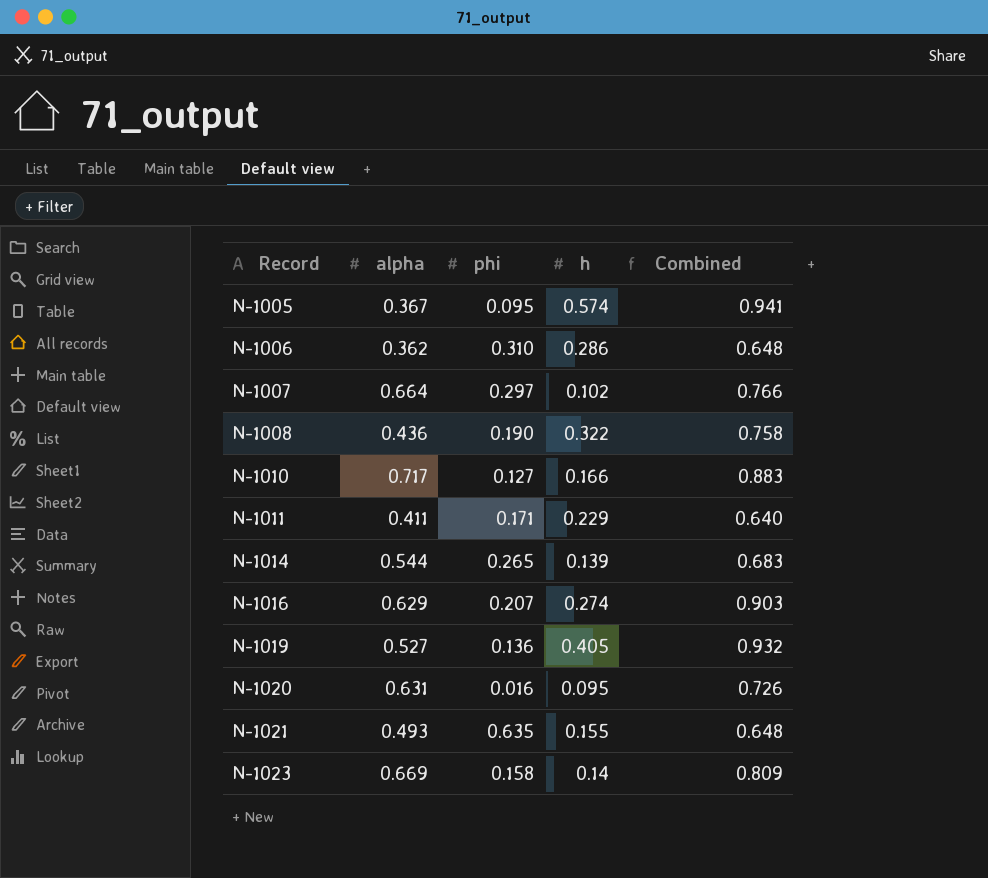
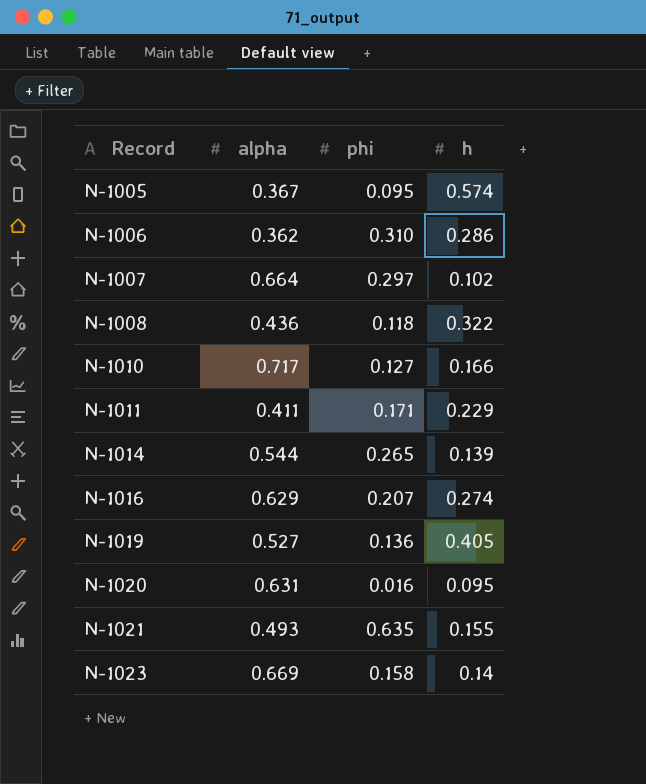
column Combined | formula: [alpha] + [h] -> none
N-1008 | phi: 0.190 -> 0.118

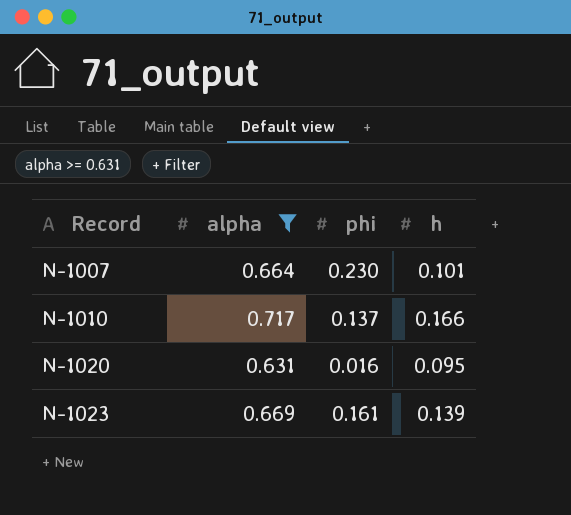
filter: none -> alpha >= 0.631
N-1007 | phi: 0.297 -> 0.230
N-1007 | h: 0.102 -> 0.101
N-1010 | phi: 0.127 -> 0.137
N-1023 | phi: 0.158 -> 0.161
N-1023 | h: 0.14 -> 0.139

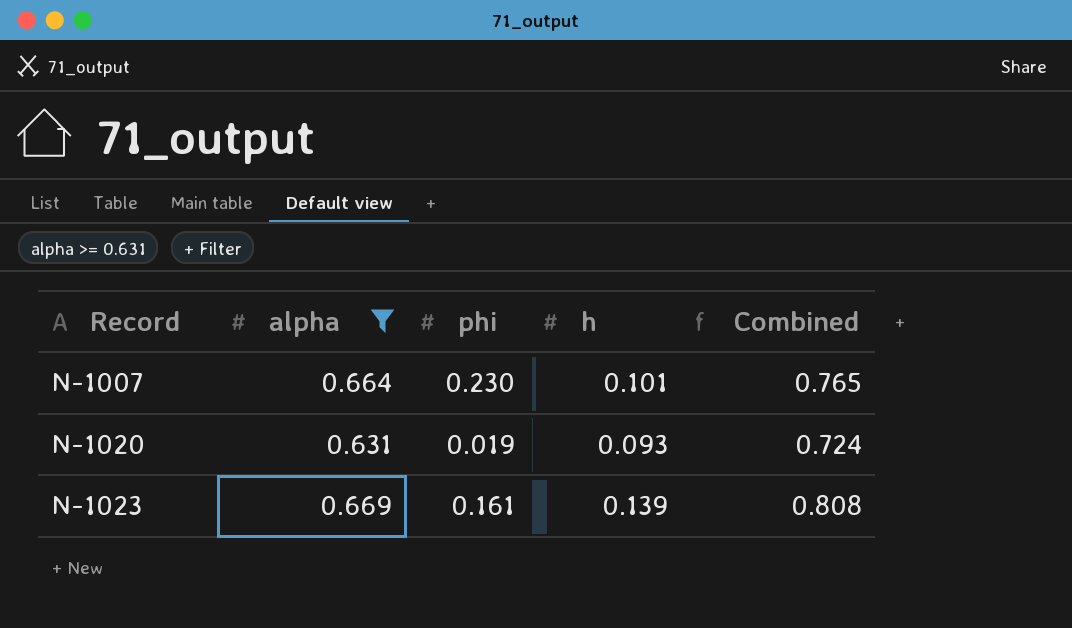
column Combined | formula: none -> [alpha] + [h]
row N-1010: 0.717 | 0.137 | 0.166 -> none
N-1020 | phi: 0.016 -> 0.019
N-1020 | h: 0.095 -> 0.093

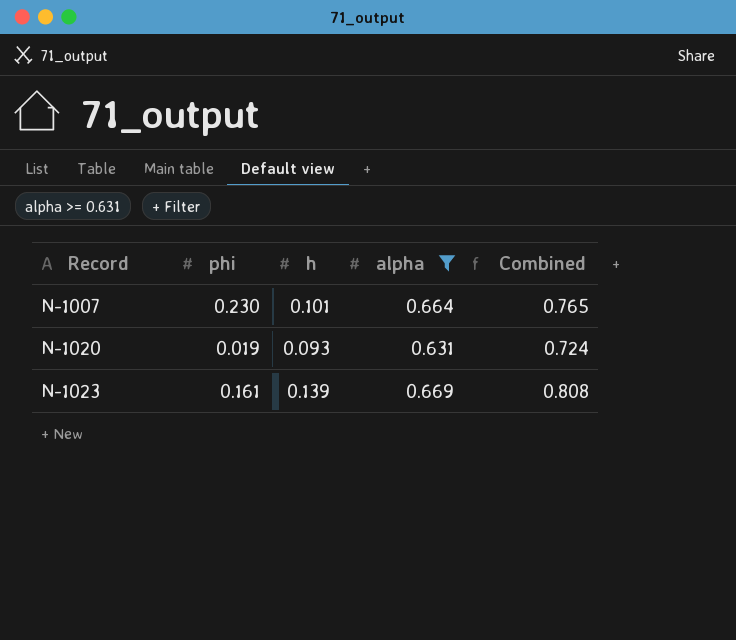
column alpha | position: 2 -> 4

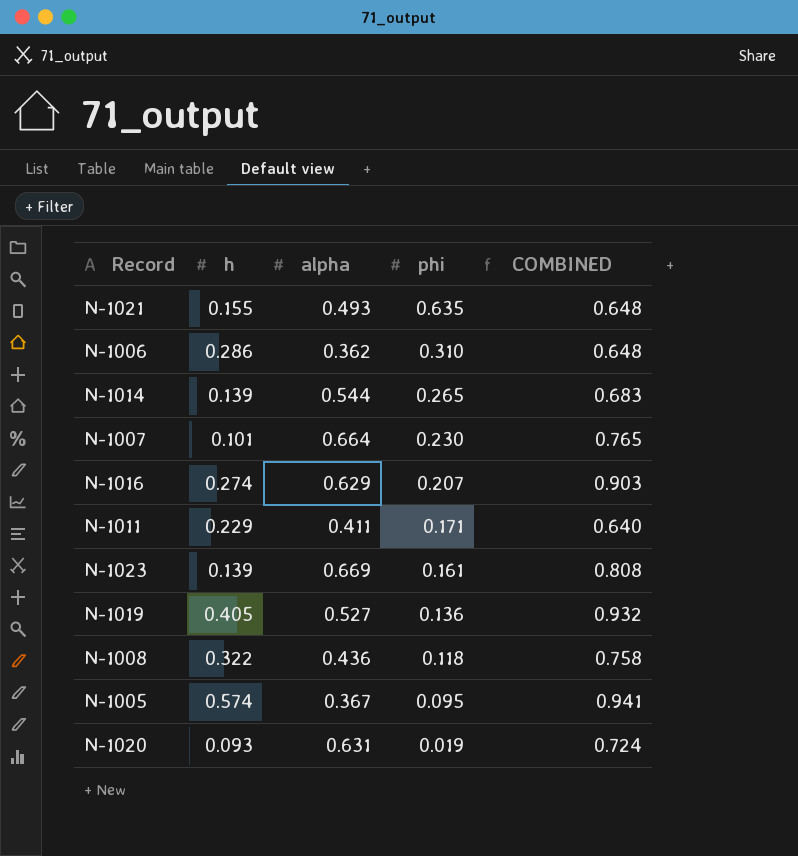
filter: alpha >= 0.631 -> none
row order: Record ascending -> phi descending
column phi | position: 2 -> 4
column name: Combined -> COMBINED

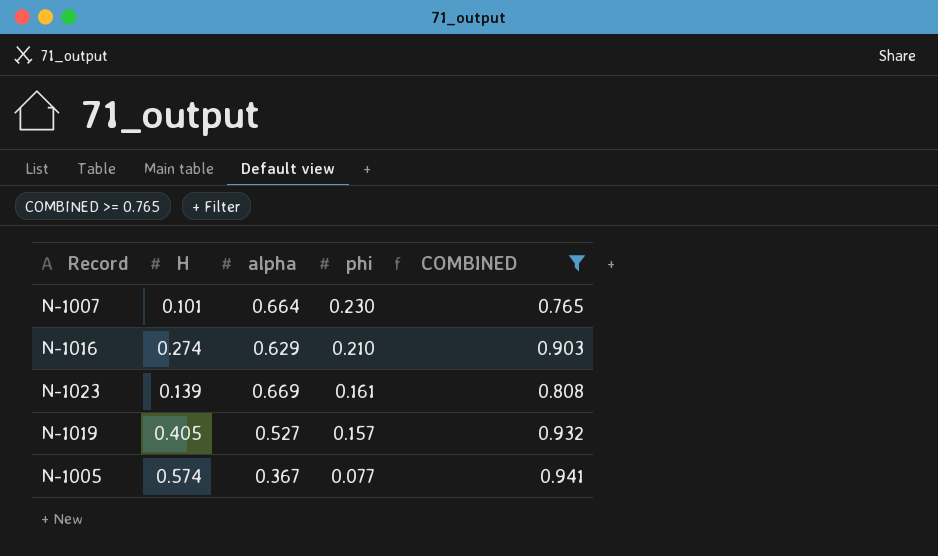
filter: none -> COMBINED >= 0.765
column name: h -> H
N-1016 | phi: 0.207 -> 0.210
N-1019 | phi: 0.136 -> 0.157
N-1005 | phi: 0.095 -> 0.077

